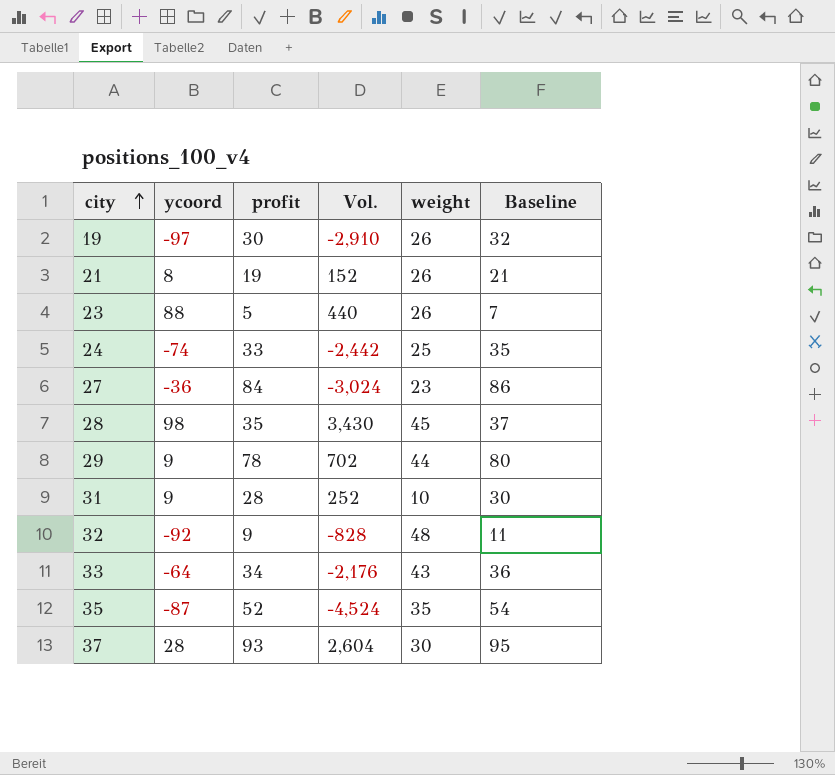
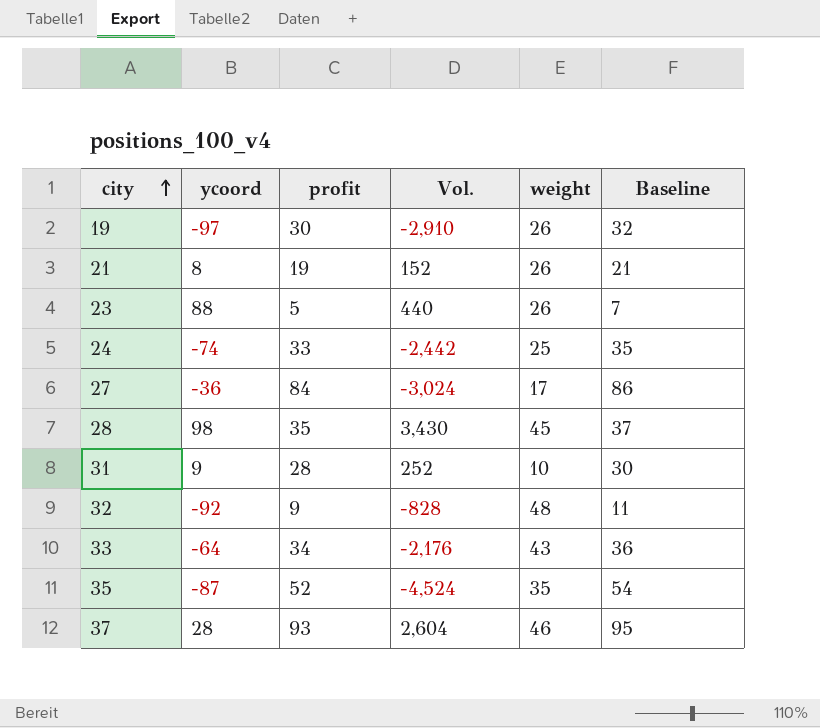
row 29: 9 | 78 | 702 | 44 | 80 -> none
27 | weight: 23 -> 17
37 | weight: 30 -> 46

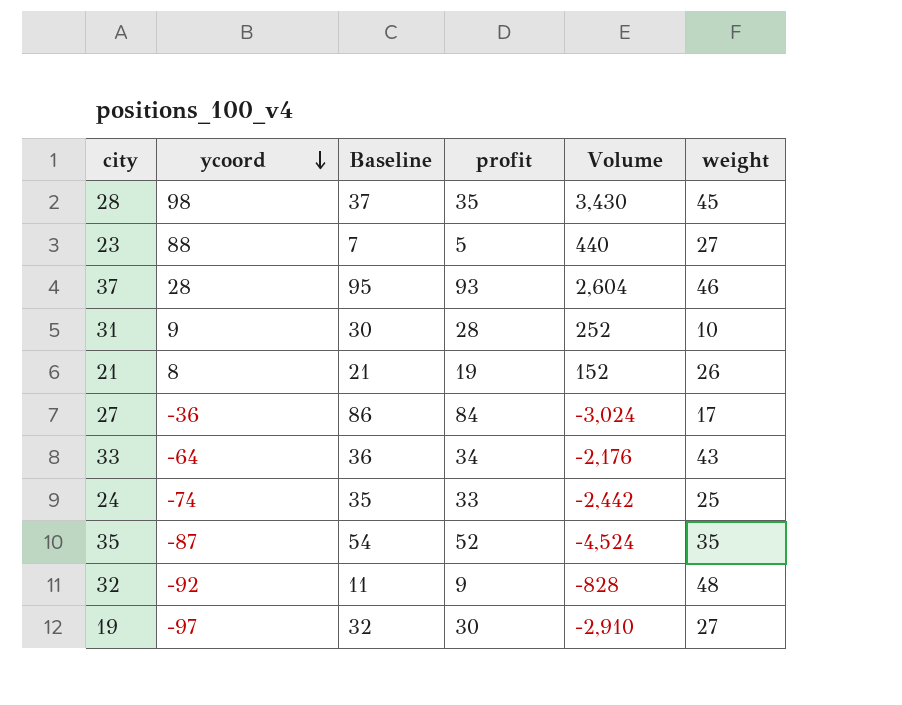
row order: city ascending -> ycoord descending
column Baseline | position: 6 -> 3
column name: Vol. -> Volume
23 | weight: 26 -> 27
19 | weight: 26 -> 27

